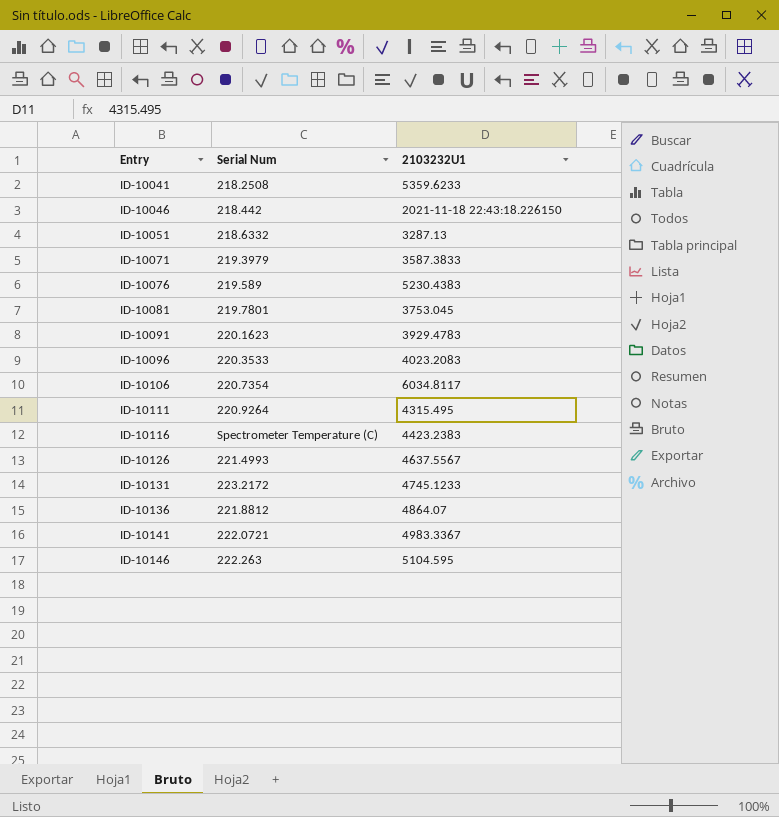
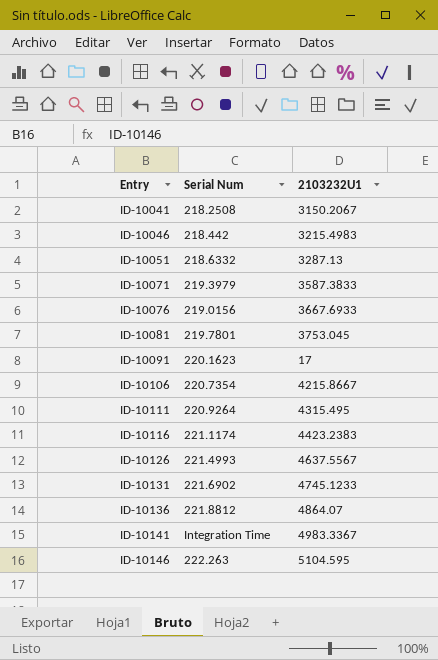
row ID-10096: 220.3533 | 4023.2083 -> none
ID-10041 | 2103232U1: 5359.6233 -> 3150.2067
ID-10046 | 2103232U1: 2021-11-18 22:43:18.226150 -> 3215.4983
ID-10076 | Serial Num: 219.589 -> 219.0156
ID-10076 | 2103232U1: 5230.4383 -> 3667.6933
ID-10091 | 2103232U1: 3929.4783 -> 17
ID-10106 | 2103232U1: 6034.8117 -> 4215.8667
ID-10116 | Serial Num: Spectrometer Temperature (C) -> 221.1174
ID-10131 | Serial Num: 223.2172 -> 221.6902
ID-10141 | Serial Num: 222.0721 -> Integration Time

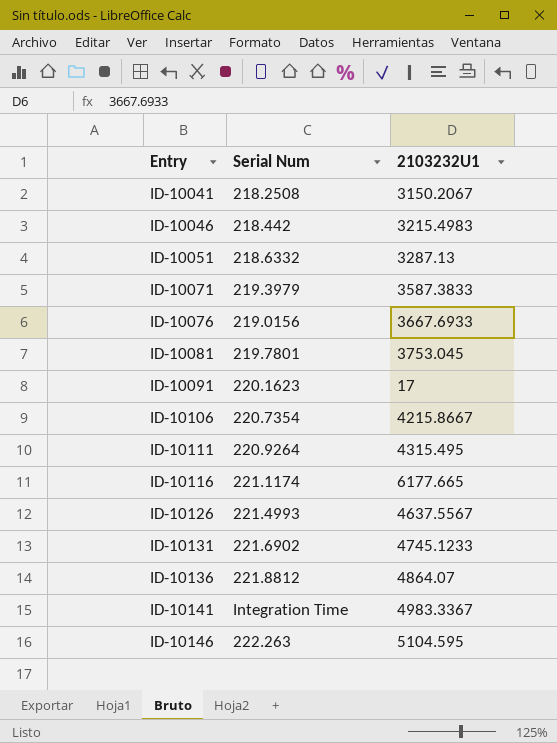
ID-10116 | 2103232U1: 4423.2383 -> 6177.665

